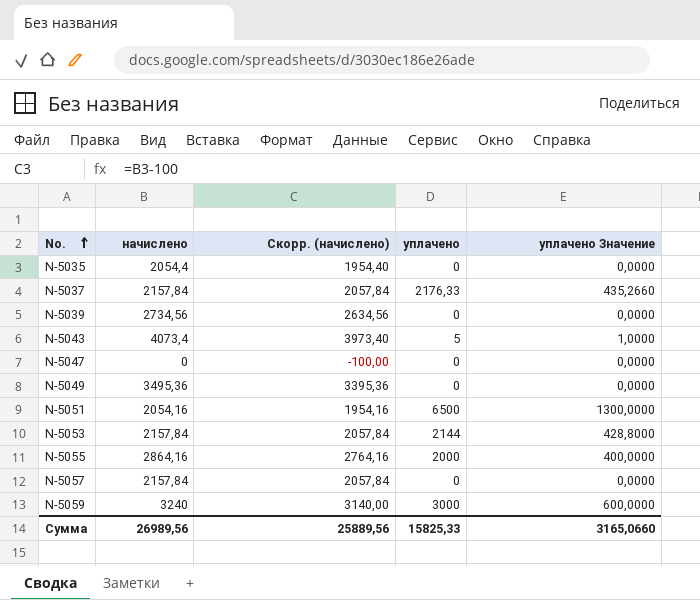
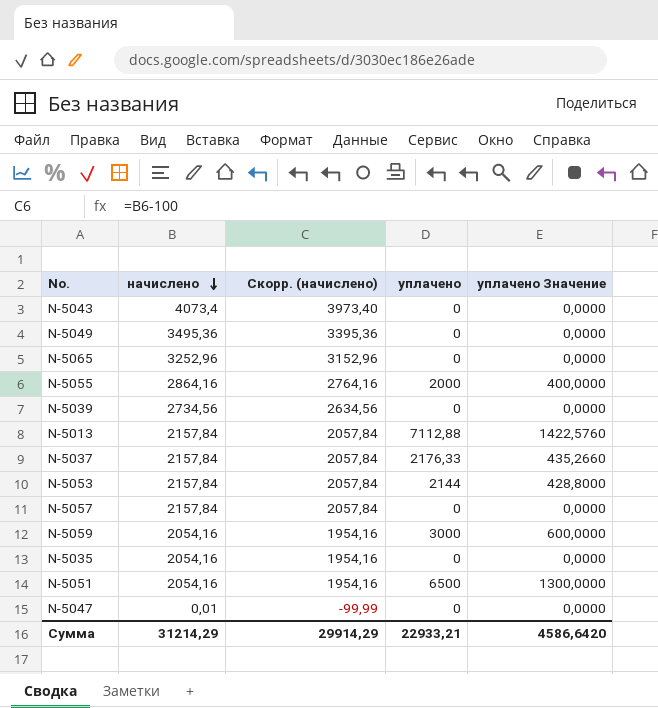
row order: No. ascending -> начислено descending
N-5043 | уплачено: 5 -> 0
N-5043 | уплачено Значение: 1,0000 -> 0,0000
row N-5065: none -> 3252,96 | 3152,96 | 0 | 0,0000
row N-5013: none -> 2157,84 | 2057,84 | 7112,88 | 1422,5760
N-5059 | начислено: 3240 -> 2054,16
N-5059 | Скорр. (начислено): 3140,00 -> 1954,16
N-5035 | начислено: 2054,4 -> 2054,16
N-5035 | Скорр. (начислено): 1954,40 -> 1954,16
N-5047 | начислено: 0 -> 0,01
N-5047 | Скорр. (начислено): -100,00 -> -99,99
Сумма | начислено: 26989,56 -> 31214,29
Сумма | Скорр. (начислено): 25889,56 -> 29914,29
Сумма | уплачено: 15825,33 -> 22933,21
Сумма | уплачено Значение: 3165,0660 -> 4586,6420

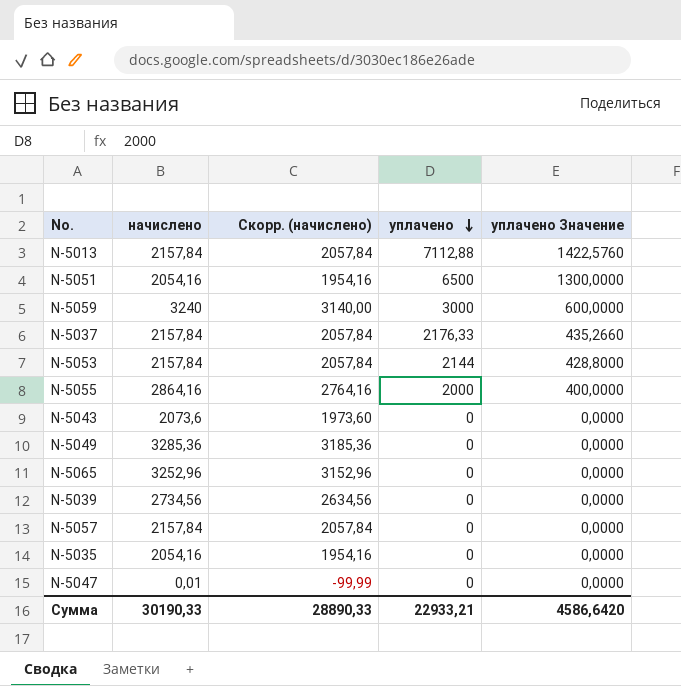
row order: начислено descending -> уплачено descending
N-5059 | начислено: 2054,16 -> 3240
N-5059 | Скорр. (начислено): 1954,16 -> 3140,00
N-5043 | начислено: 4073,4 -> 2073,6
N-5043 | Скорр. (начислено): 3973,40 -> 1973,60
N-5049 | начислено: 3495,36 -> 3285,36
N-5049 | Скорр. (начислено): 3395,36 -> 3185,36
Сумма | начислено: 31214,29 -> 30190,33
Сумма | Скорр. (начислено): 29914,29 -> 28890,33

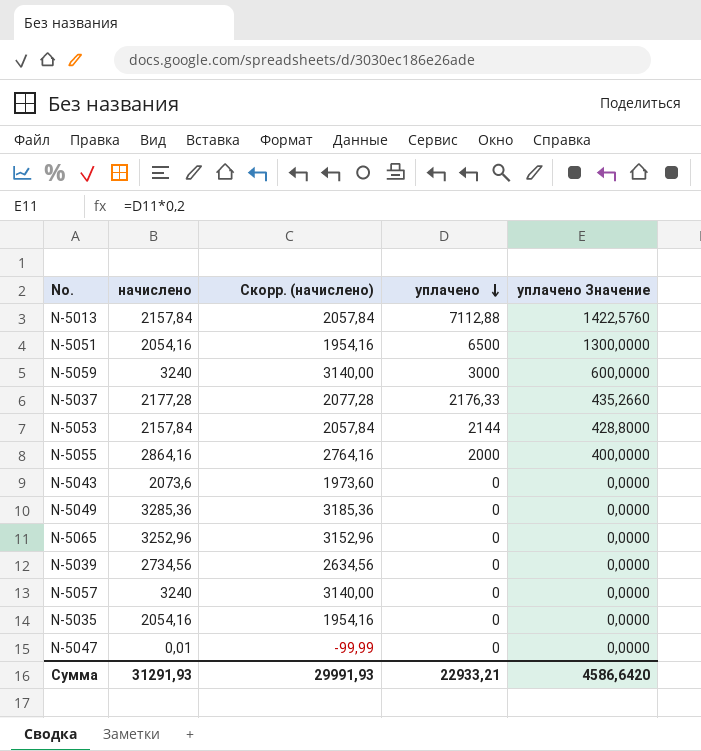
N-5037 | начислено: 2157,84 -> 2177,28
N-5037 | Скорр. (начислено): 2057,84 -> 2077,28
N-5057 | начислено: 2157,84 -> 3240
N-5057 | Скорр. (начислено): 2057,84 -> 3140,00
Сумма | начислено: 30190,33 -> 31291,93
Сумма | Скорр. (начислено): 28890,33 -> 29991,93

